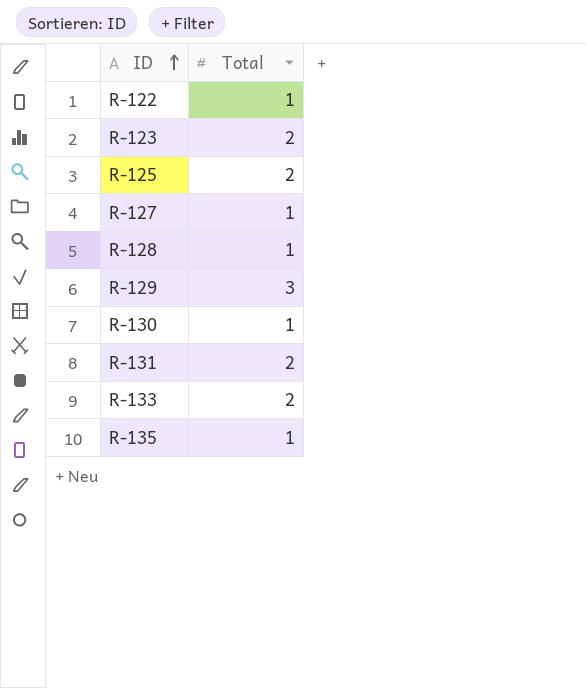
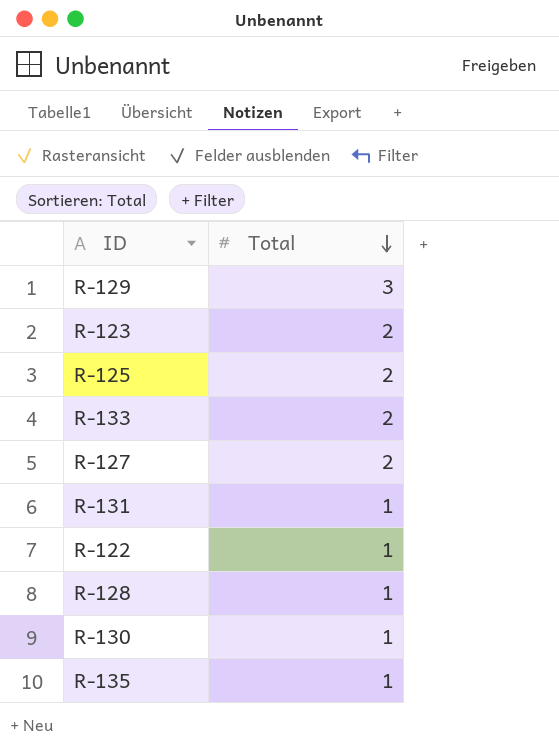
row order: ID ascending -> Total descending
R-127 | Total: 1 -> 2
R-131 | Total: 2 -> 1

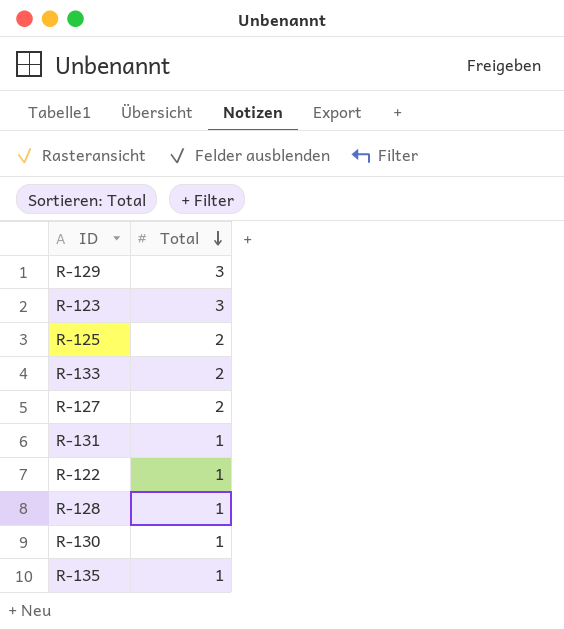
R-123 | Total: 2 -> 3

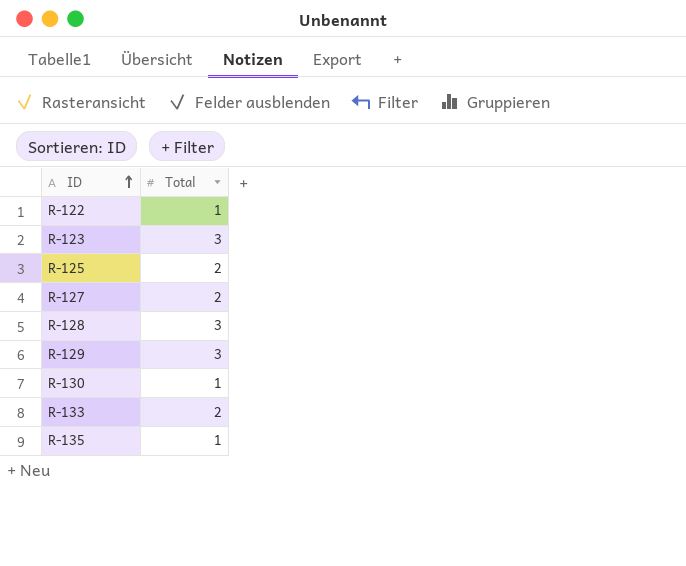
row order: Total descending -> ID ascending
row R-131: 1 -> none
R-128 | Total: 1 -> 3

